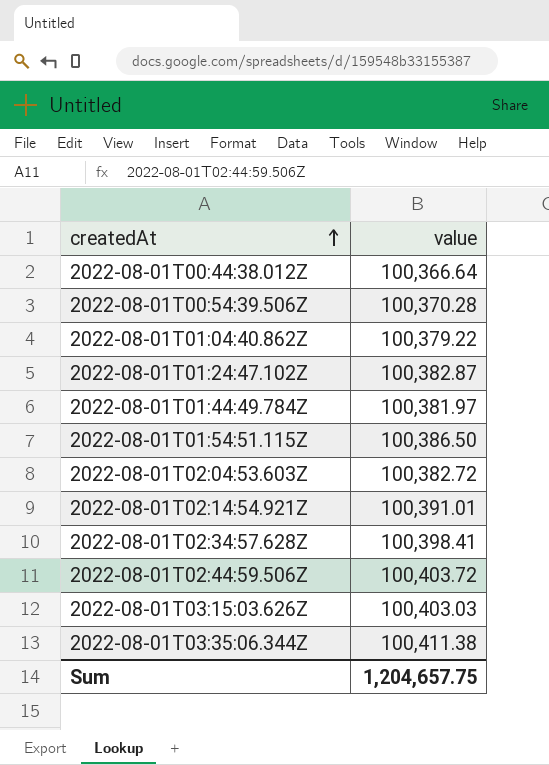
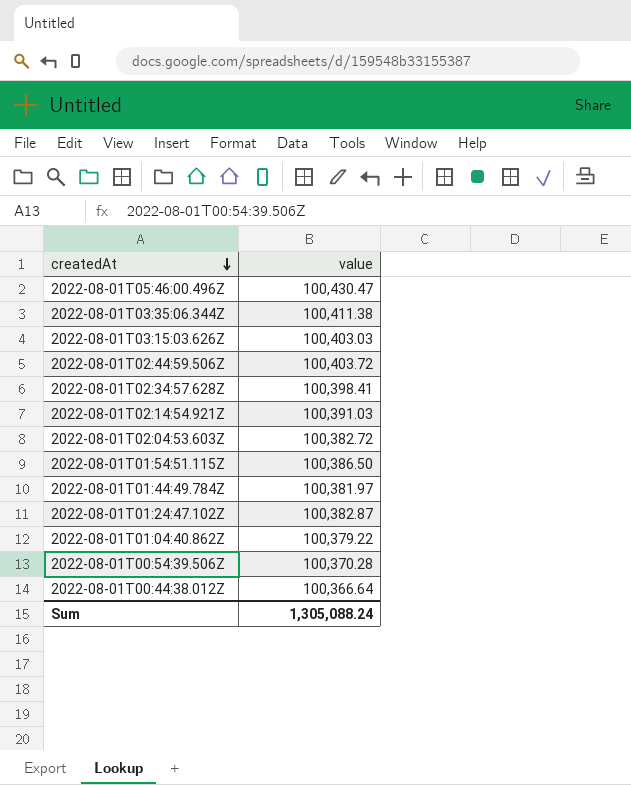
row order: createdAt ascending -> createdAt descending
row 2022-08-01T05:46:00.496Z: none -> 100,430.47
2022-08-01T02:14:54.921Z | value: 100,391.01 -> 100,391.03
Sum | value: 1,204,657.75 -> 1,305,088.24

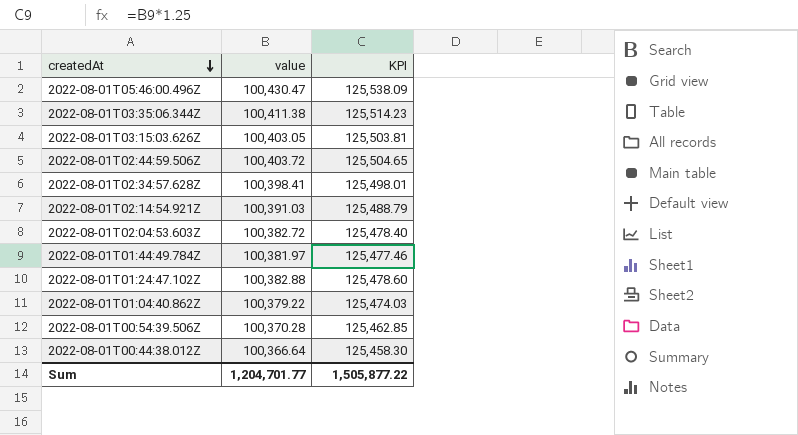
column KPI | formula: none -> [value] * 1.25
row 2022-08-01T01:54:51.115Z: 100,386.50 -> none
2022-08-01T03:15:03.626Z | value: 100,403.03 -> 100,403.05
2022-08-01T01:24:47.102Z | value: 100,382.87 -> 100,382.88
Sum | value: 1,305,088.24 -> 1,204,701.77

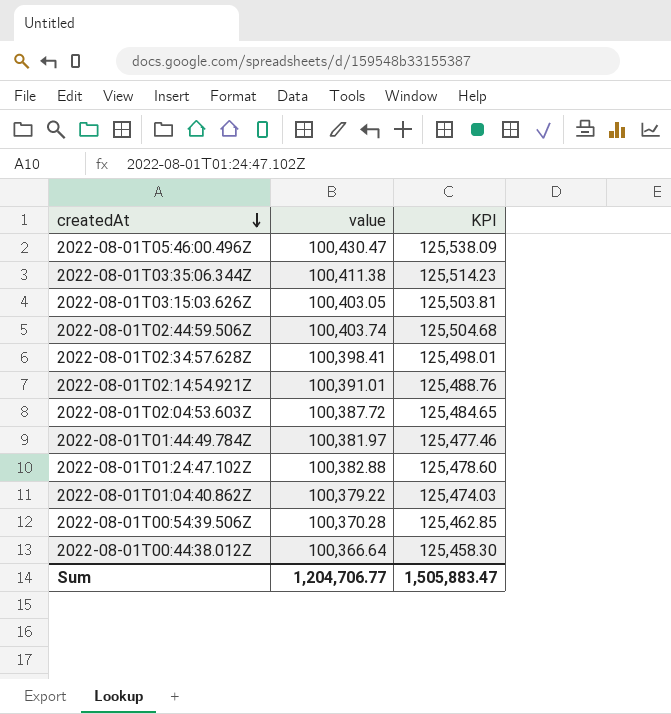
2022-08-01T02:44:59.506Z | value: 100,403.72 -> 100,403.74
2022-08-01T02:44:59.506Z | KPI: 125,504.65 -> 125,504.68
2022-08-01T02:14:54.921Z | value: 100,391.03 -> 100,391.01
2022-08-01T02:14:54.921Z | KPI: 125,488.79 -> 125,488.76
2022-08-01T02:04:53.603Z | value: 100,382.72 -> 100,387.72
2022-08-01T02:04:53.603Z | KPI: 125,478.40 -> 125,484.65
Sum | value: 1,204,701.77 -> 1,204,706.77
Sum | KPI: 1,505,877.22 -> 1,505,883.47

